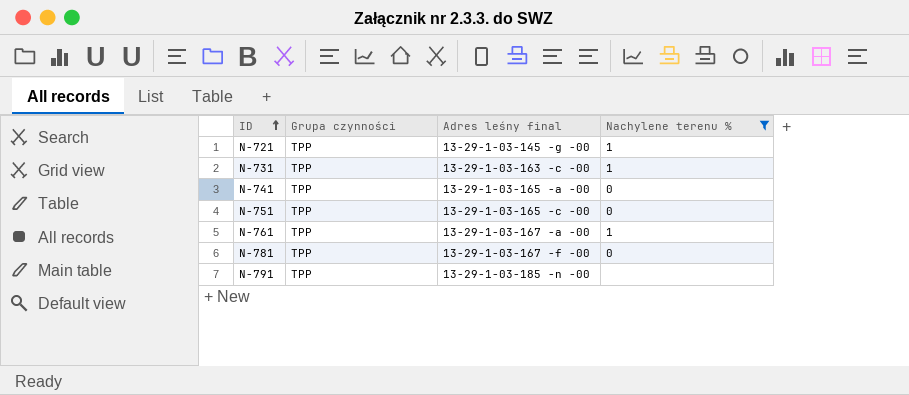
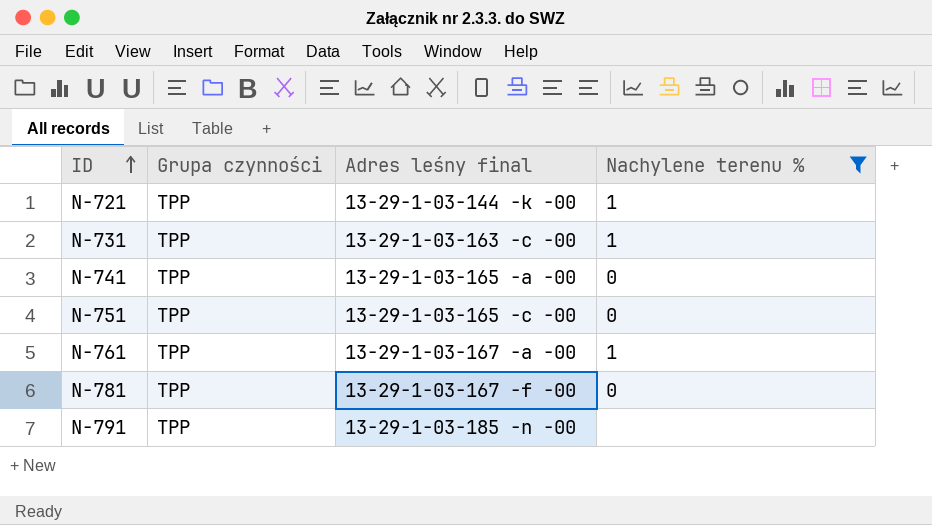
N-721 | Adres leśny final: 13-29-1-03-145 -g -00 -> 13-29-1-03-144 -k -00

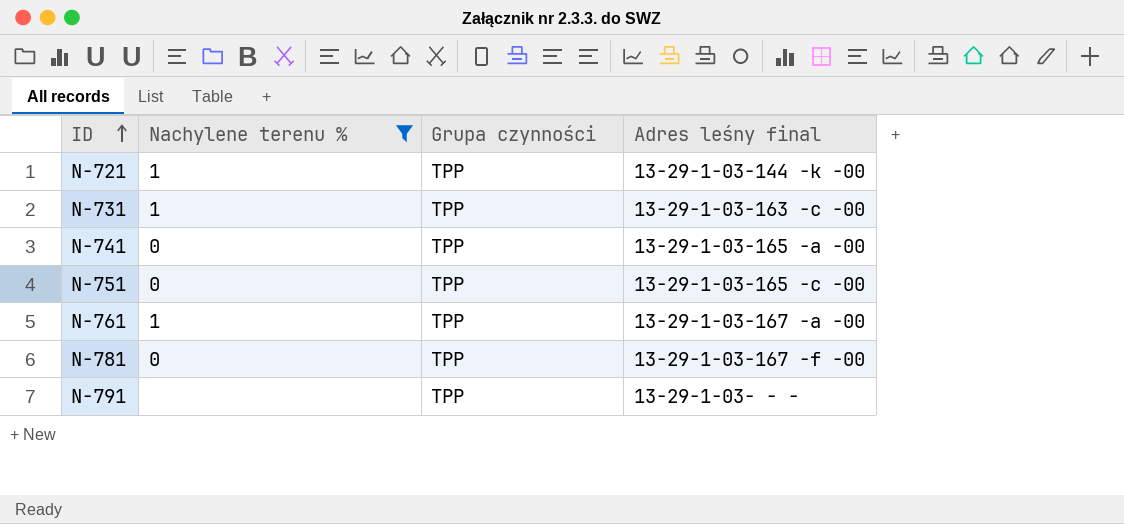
column Nachylene terenu % | position: 4 -> 2
N-791 | Adres leśny final: 13-29-1-03-185 -n -00 -> 13-29-1-03- - -

